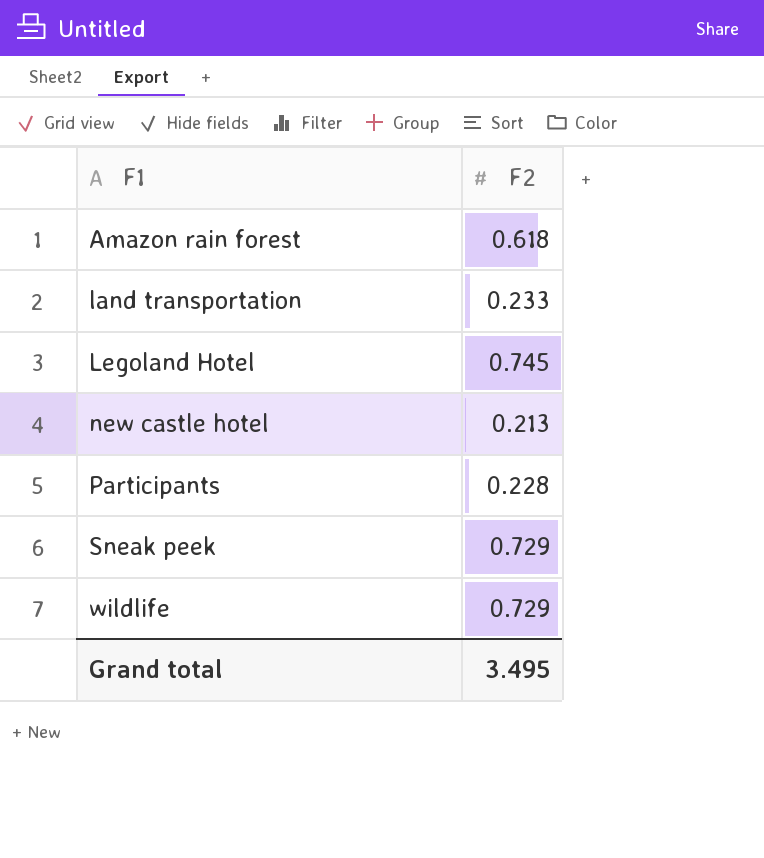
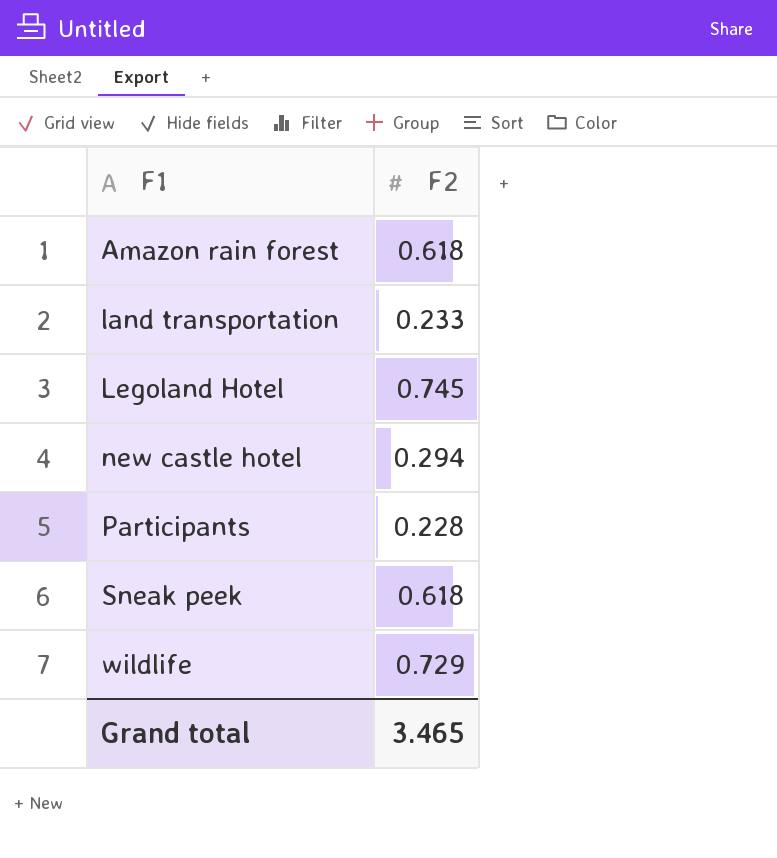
new castle hotel | F2: 0.213 -> 0.294
Sneak peek | F2: 0.729 -> 0.618
Grand total | F2: 3.495 -> 3.465

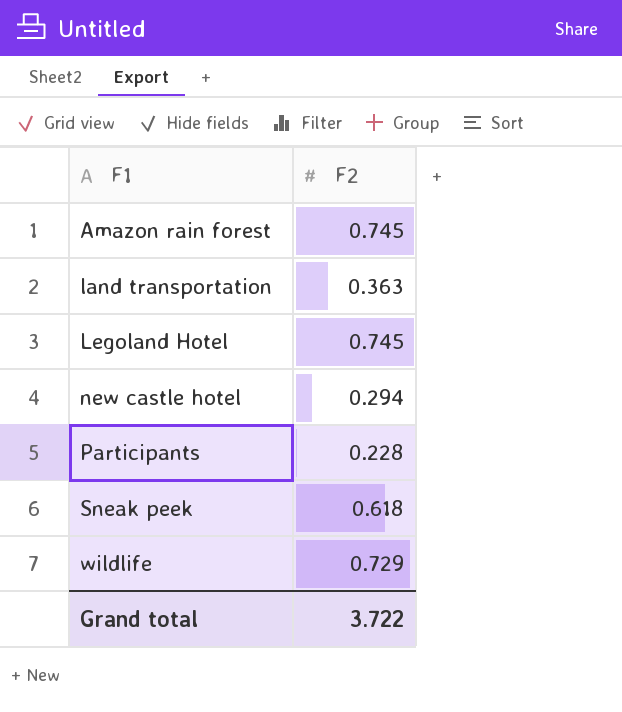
Amazon rain forest | F2: 0.618 -> 0.745
land transportation | F2: 0.233 -> 0.363
Grand total | F2: 3.465 -> 3.722

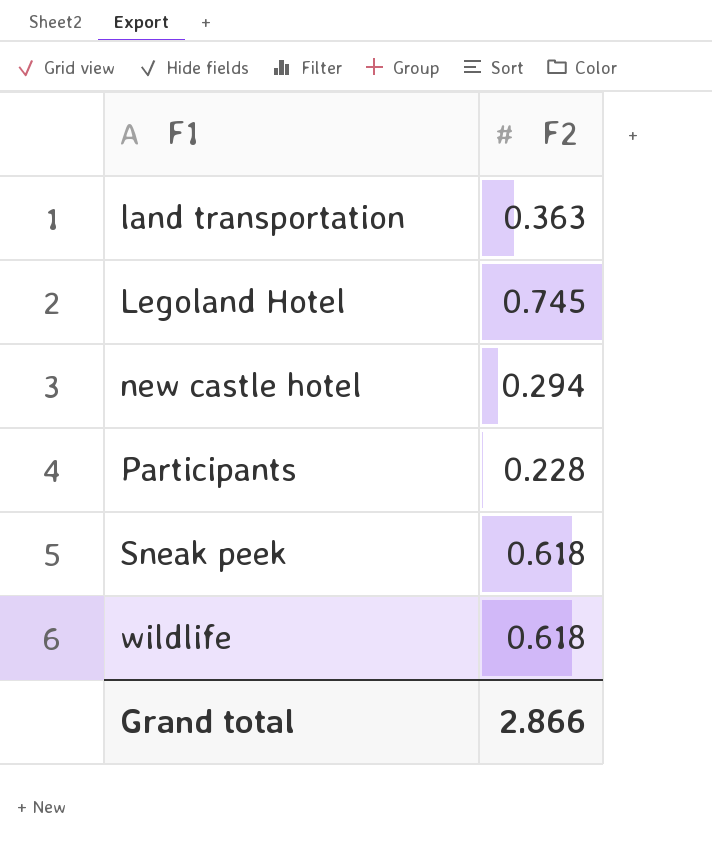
row Amazon rain forest: 0.745 -> none
wildlife | F2: 0.729 -> 0.618
Grand total | F2: 3.722 -> 2.866

